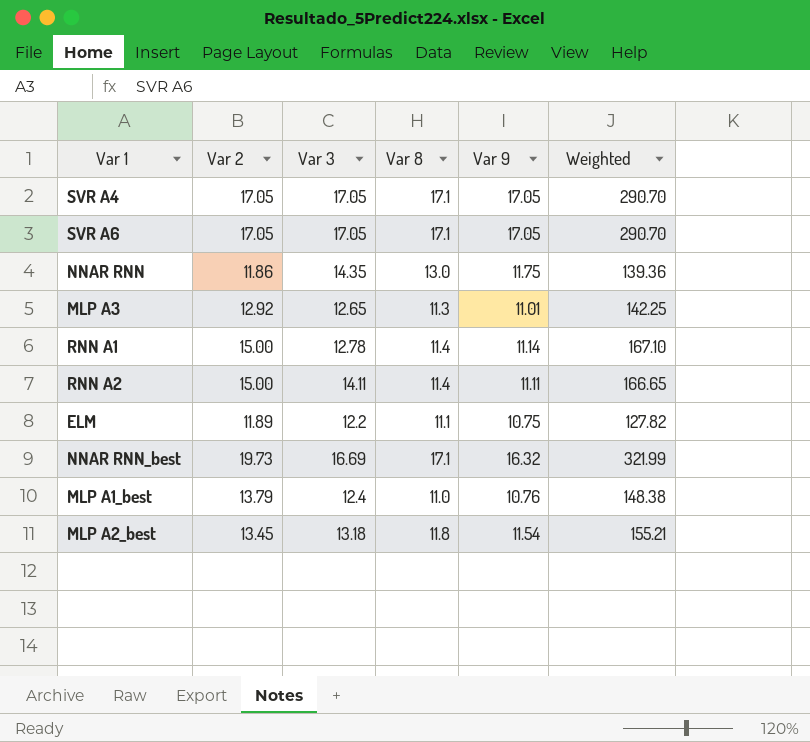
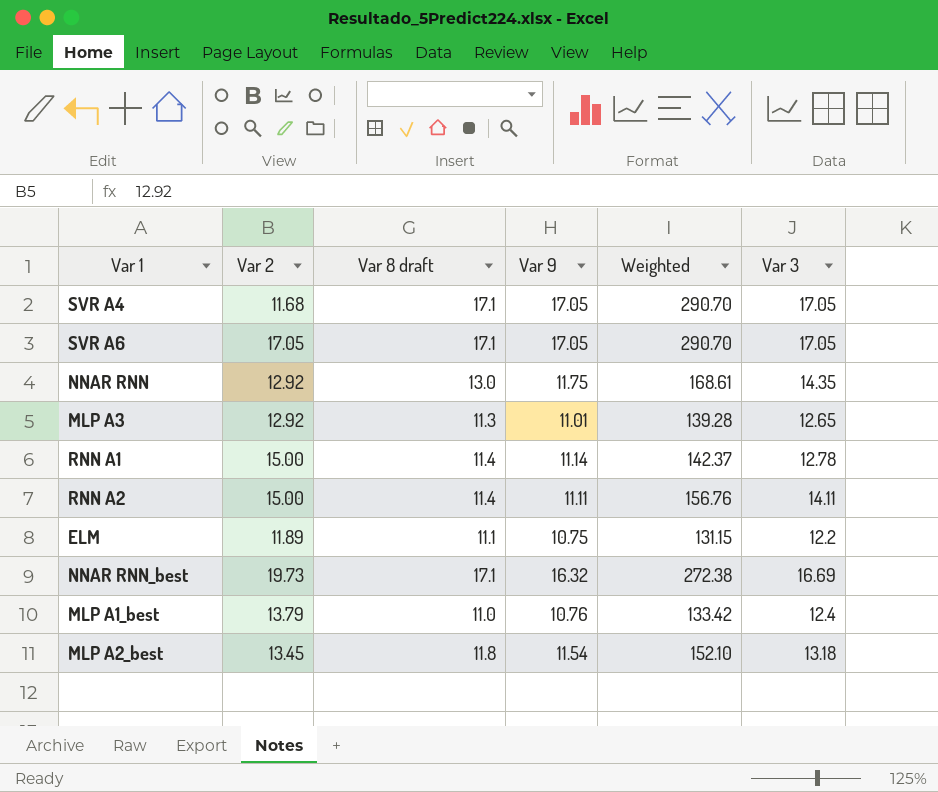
column name: Var 8 -> Var 8 draft
column Weighted | formula: [Var 2] * [Var 9] -> [Var 9] * [Var 3]
column Var 3 | position: 3 -> 6
SVR A4 | Var 2: 17.05 -> 11.68
NNAR RNN | Var 2: 11.86 -> 12.92

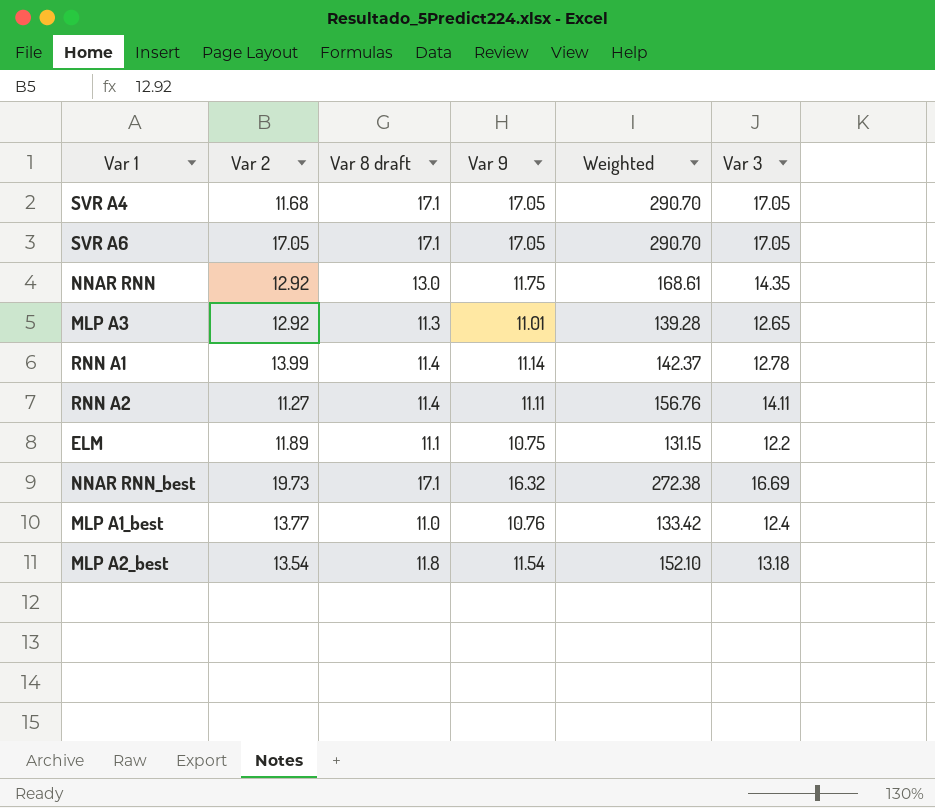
RNN A1 | Var 2: 15.00 -> 13.99
RNN A2 | Var 2: 15.00 -> 11.27
MLP A1_best | Var 2: 13.79 -> 13.77
MLP A2_best | Var 2: 13.45 -> 13.54

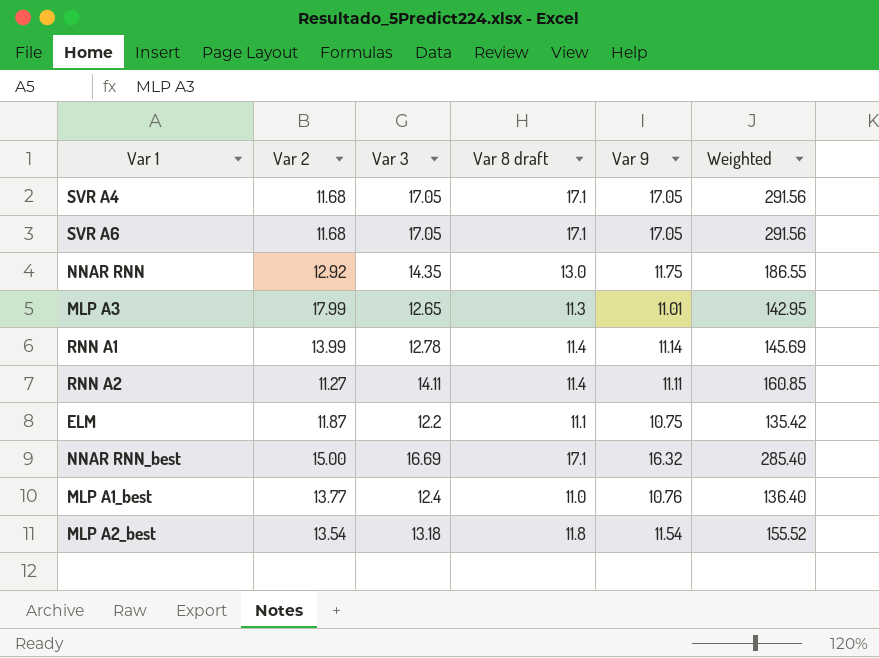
column Var 3 | position: 6 -> 3
column Weighted | formula: [Var 9] * [Var 3] -> [Var 3] * [Var 8 draft]
SVR A6 | Var 2: 17.05 -> 11.68
MLP A3 | Var 2: 12.92 -> 17.99
ELM | Var 2: 11.89 -> 11.87
NNAR RNN_best | Var 2: 19.73 -> 15.00

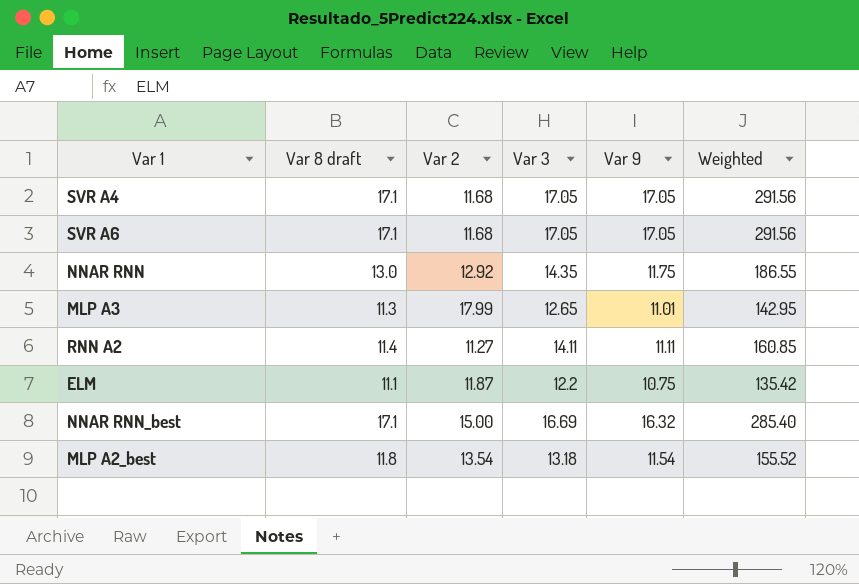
column Var 8 draft | position: 4 -> 2
row RNN A1: 13.99 | 12.78 | 11.4 | 11.14 | 145.69 -> none
row MLP A1_best: 13.77 | 12.4 | 11.0 | 10.76 | 136.40 -> none

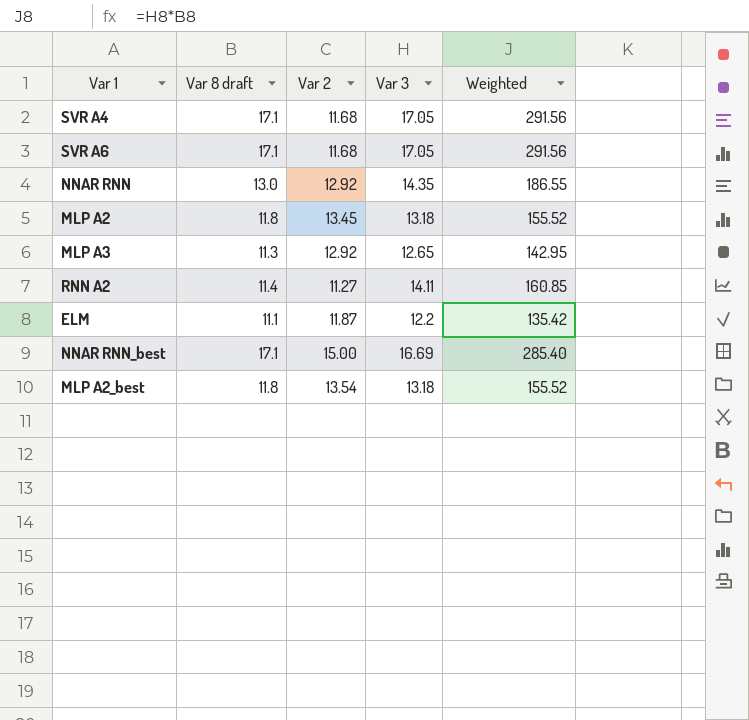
column Var 9 | position: 5 -> none
row MLP A2: none -> 11.8 | 13.45 | 13.18 | 155.52
MLP A3 | Var 2: 17.99 -> 12.92

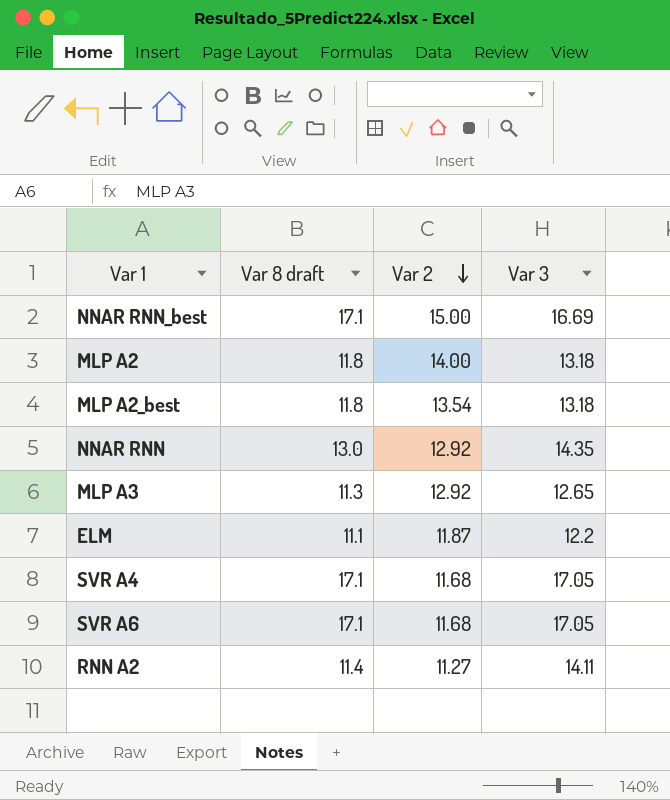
row order: none -> Var 2 descending
column Weighted | formula: [Var 8 draft] * [Var 3] -> none
MLP A2 | Var 2: 13.45 -> 14.00

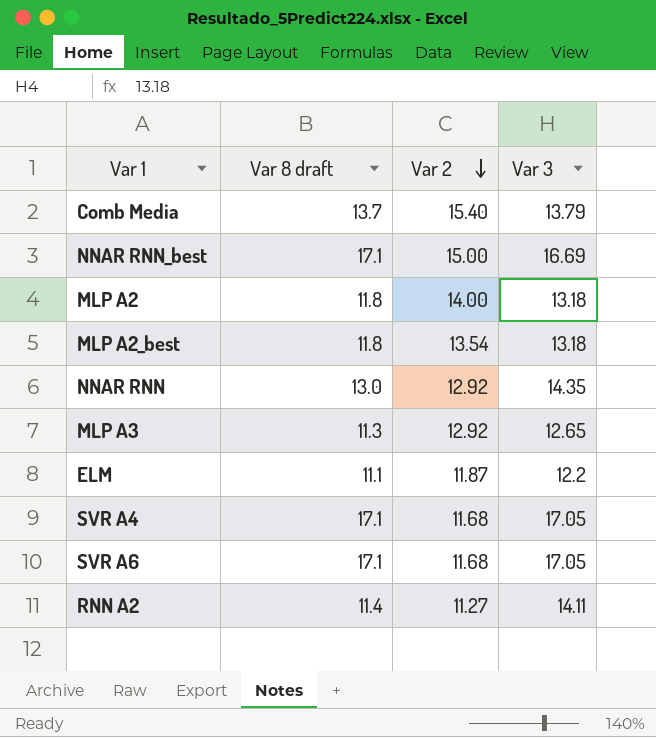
row Comb Media: none -> 13.7 | 15.40 | 13.79

